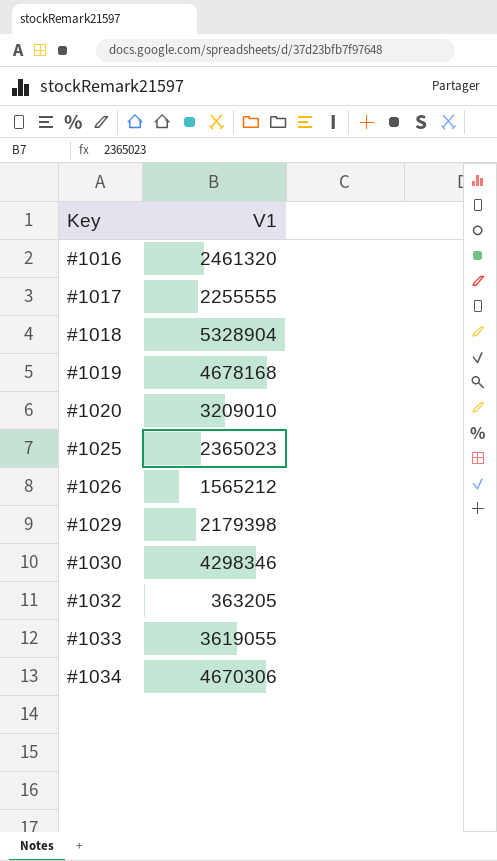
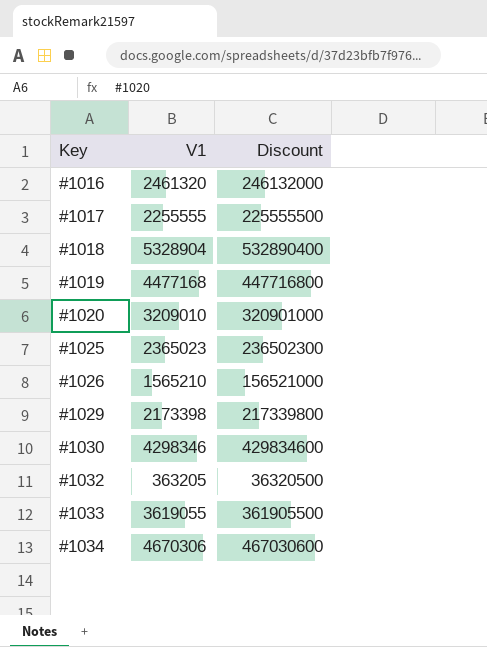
column Discount | formula: none -> [V1] * 100
#1019 | V1: 4678168 -> 4477168
#1026 | V1: 1565212 -> 1565210
#1029 | V1: 2179398 -> 2173398

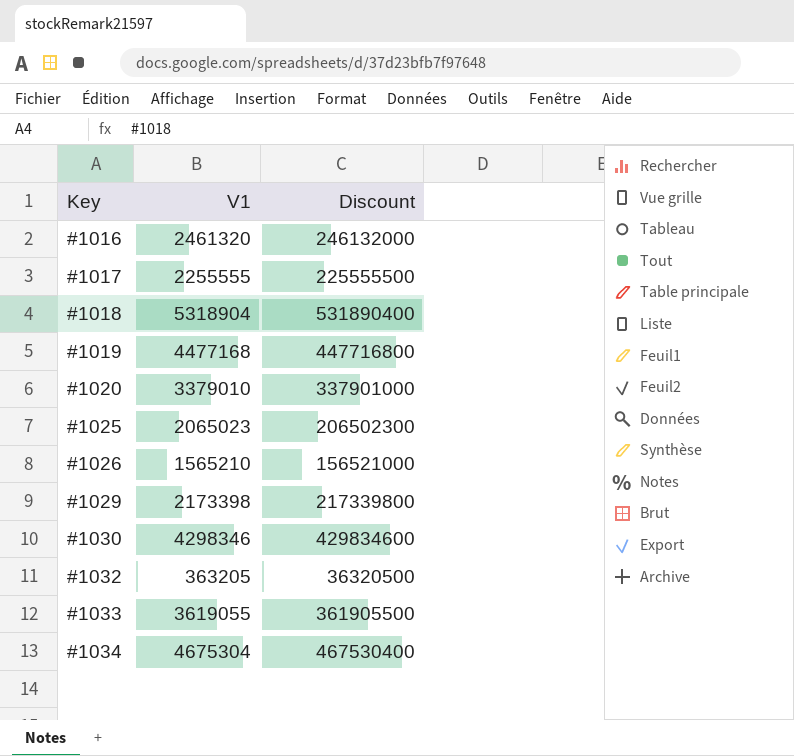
#1018 | V1: 5328904 -> 5318904
#1018 | Discount: 532890400 -> 531890400
#1020 | V1: 3209010 -> 3379010
#1020 | Discount: 320901000 -> 337901000
#1025 | V1: 2365023 -> 2065023
#1025 | Discount: 236502300 -> 206502300
#1034 | V1: 4670306 -> 4675304
#1034 | Discount: 467030600 -> 467530400

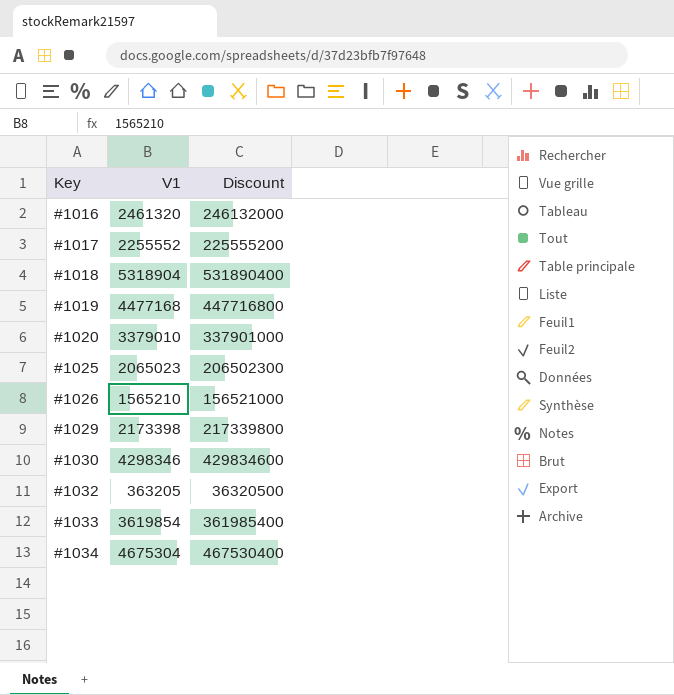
#1017 | V1: 2255555 -> 2255552
#1017 | Discount: 225555500 -> 225555200
#1033 | V1: 3619055 -> 3619854
#1033 | Discount: 361905500 -> 361985400

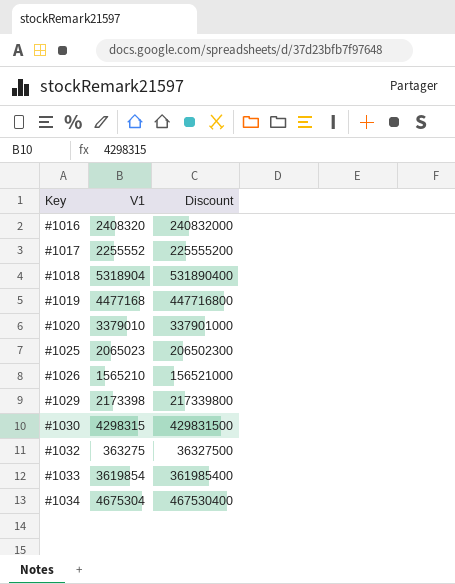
#1016 | V1: 2461320 -> 2408320
#1016 | Discount: 246132000 -> 240832000
#1030 | V1: 4298346 -> 4298315
#1030 | Discount: 429834600 -> 429831500
#1032 | V1: 363205 -> 363275
#1032 | Discount: 36320500 -> 36327500

